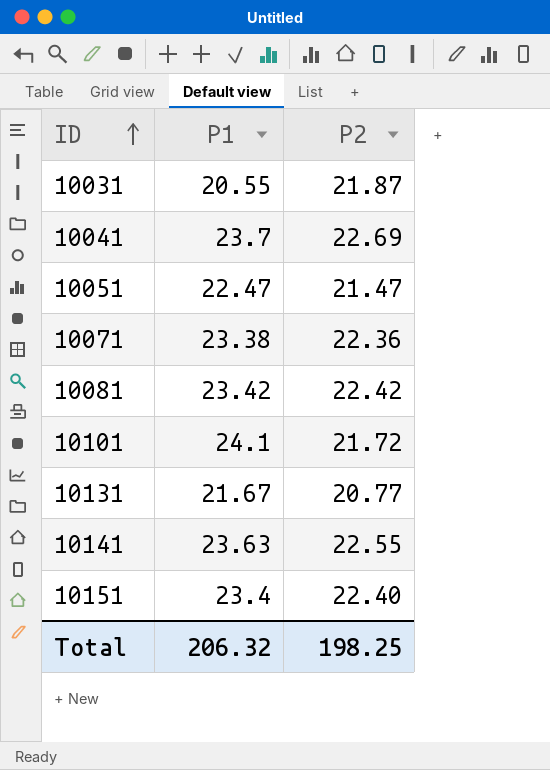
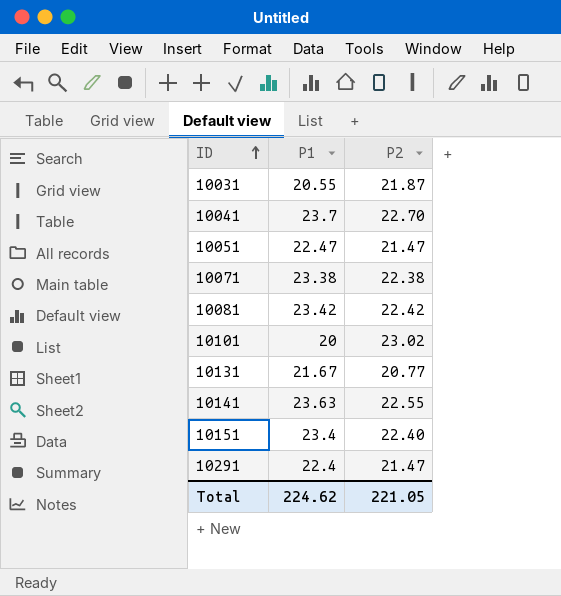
10041 | P2: 22.69 -> 22.70
10071 | P2: 22.36 -> 22.38
10101 | P1: 24.1 -> 20
10101 | P2: 21.72 -> 23.02
row 10291: none -> 22.4 | 21.47
Total | P1: 206.32 -> 224.62
Total | P2: 198.25 -> 221.05

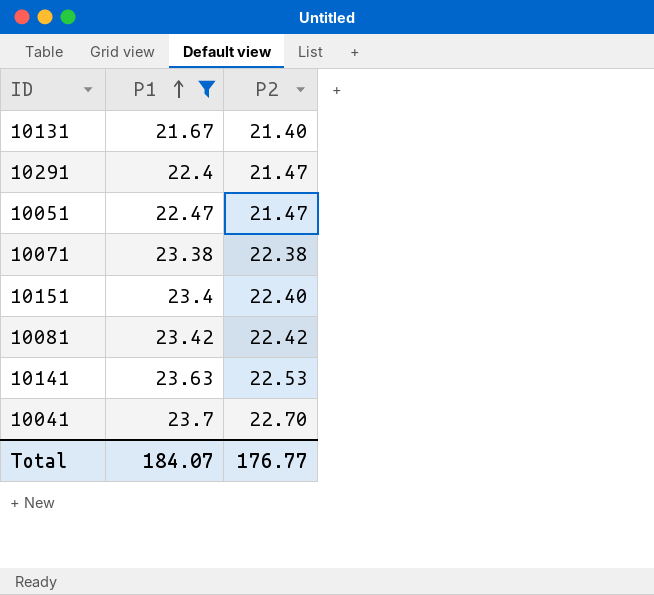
filter: none -> P1 >= 21.67
row order: ID ascending -> P1 ascending
10131 | P2: 20.77 -> 21.40
10141 | P2: 22.55 -> 22.53
Total | P1: 224.62 -> 184.07
Total | P2: 221.05 -> 176.77

